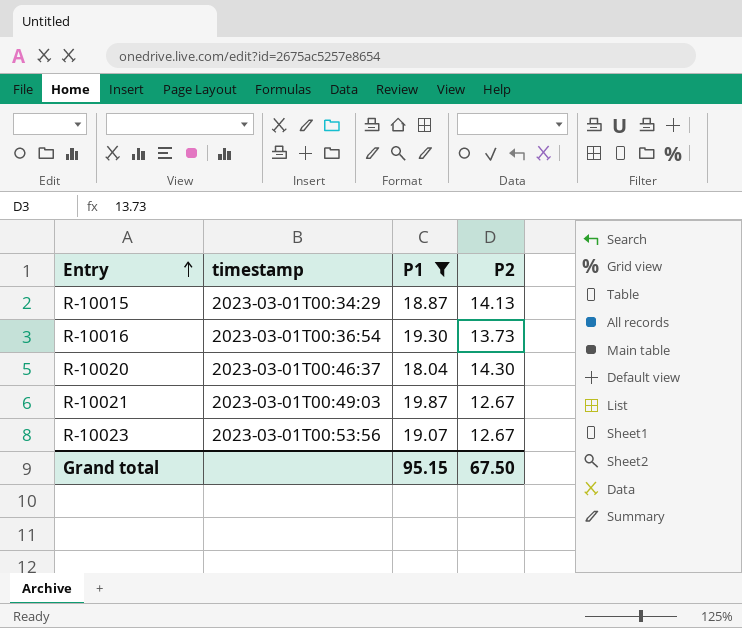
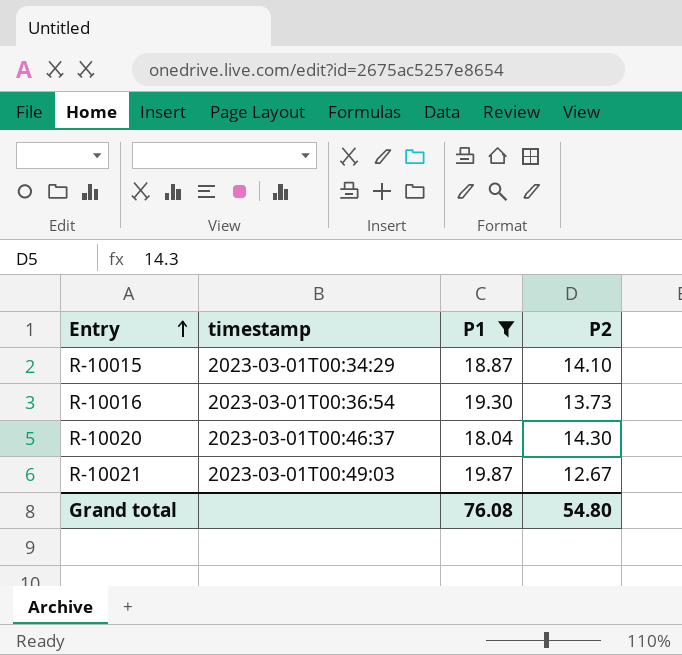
row R-10023: 2023-03-01T00:53:56 | 19.07 | 12.67 -> none
R-10015 | P2: 14.13 -> 14.10
Grand total | P1: 95.15 -> 76.08
Grand total | P2: 67.50 -> 54.80

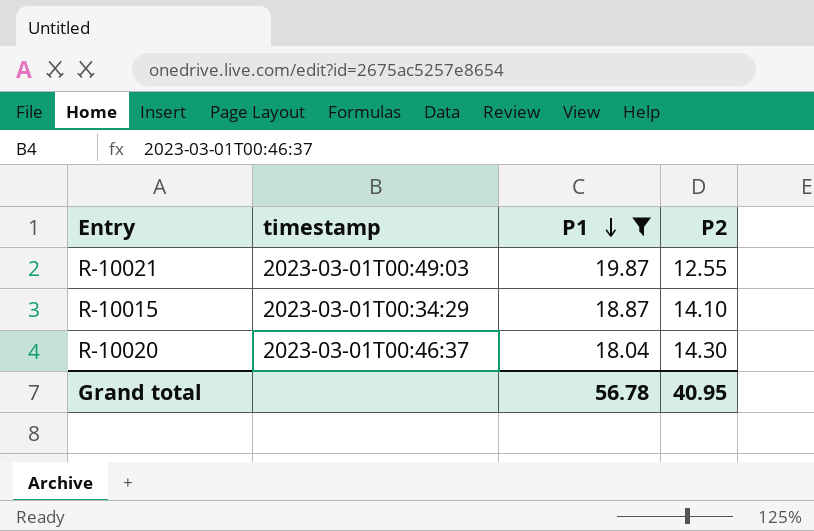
row order: Entry ascending -> P1 descending
row R-10016: 2023-03-01T00:36:54 | 19.30 | 13.73 -> none
R-10021 | P2: 12.67 -> 12.55
Grand total | P1: 76.08 -> 56.78
Grand total | P2: 54.80 -> 40.95

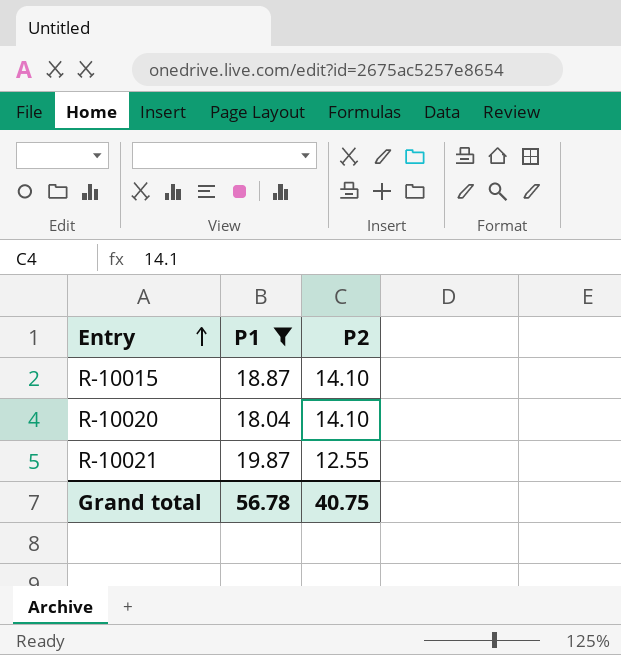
row order: P1 descending -> Entry ascending
column timestamp | position: 2 -> none
R-10020 | P2: 14.30 -> 14.10
Grand total | P2: 40.95 -> 40.75

